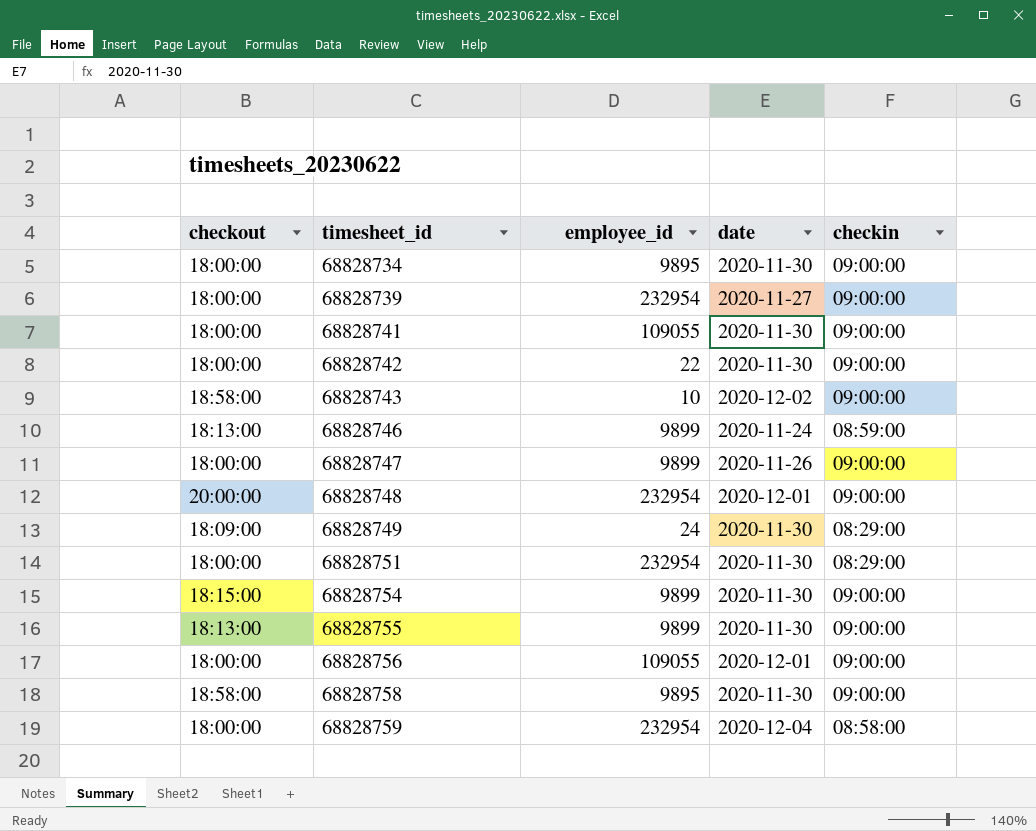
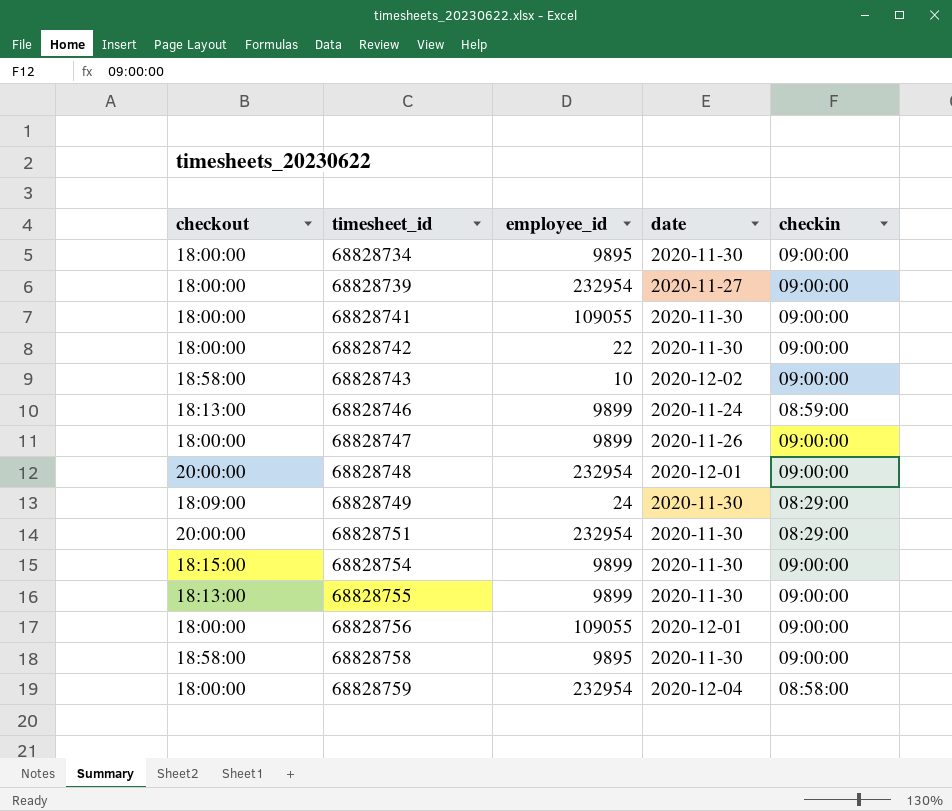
68828751 | checkout: 18:00:00 -> 20:00:00

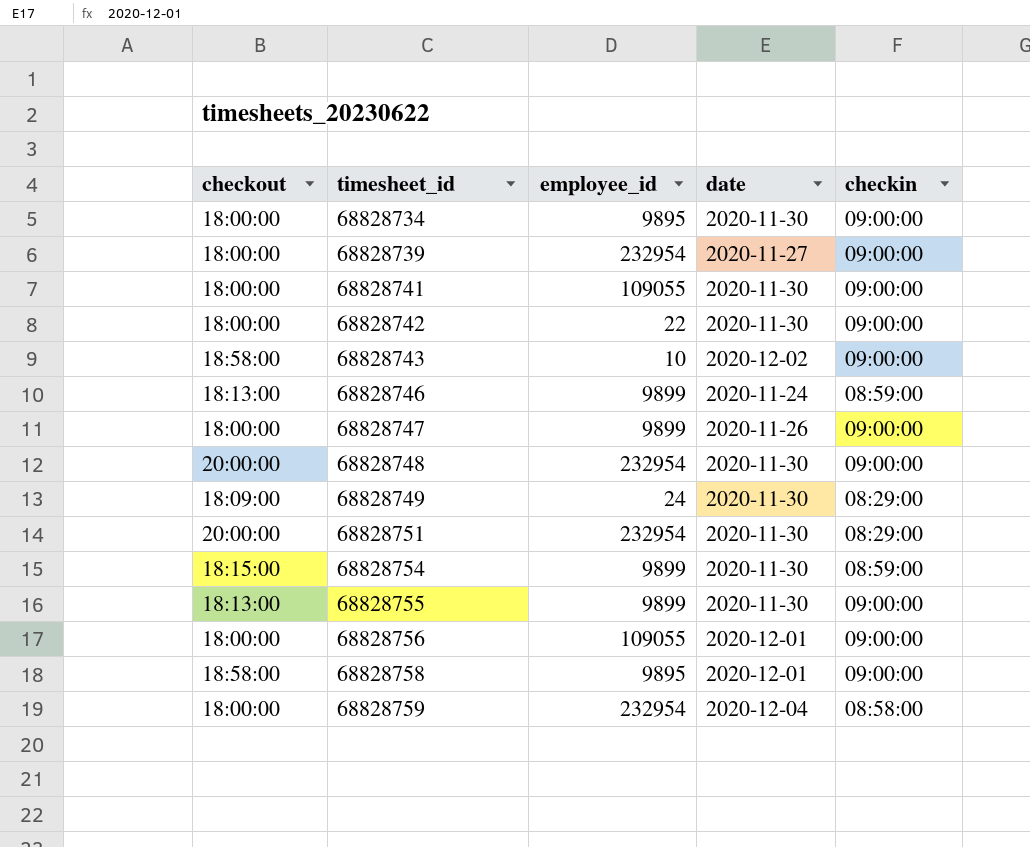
68828748 | date: 2020-12-01 -> 2020-11-30
68828754 | checkin: 09:00:00 -> 08:59:00
68828758 | date: 2020-11-30 -> 2020-12-01

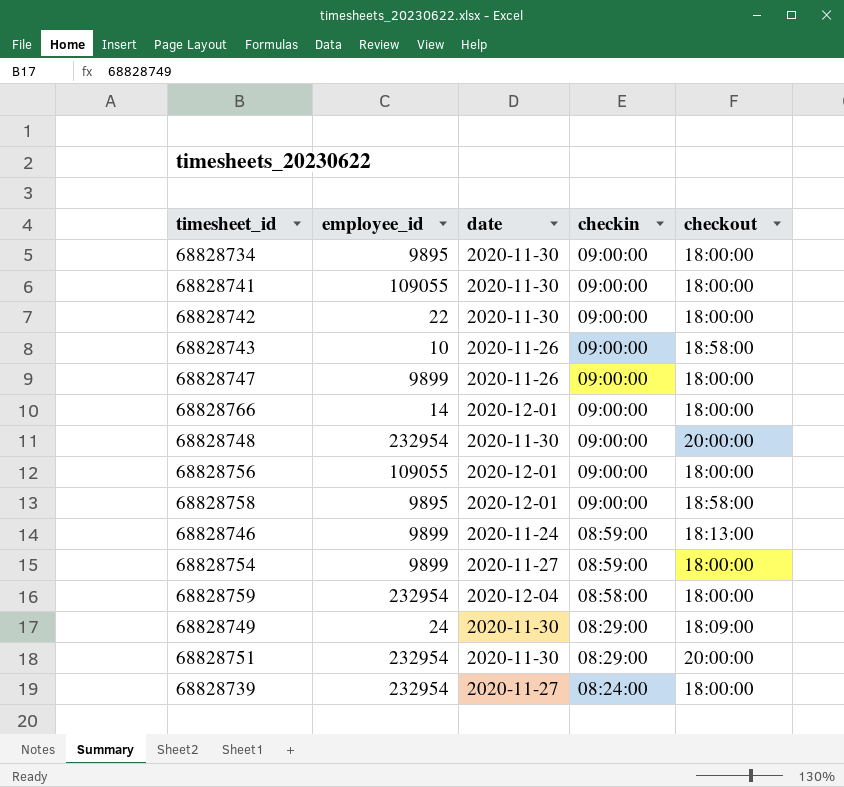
row order: timesheet_id ascending -> checkin descending
column checkout | position: 1 -> 5
row 68828755: 18:13:00 | 9899 | 2020-11-30 | 09:00:00 -> none
68828743 | date: 2020-12-02 -> 2020-11-26
row 68828766: none -> 14 | 2020-12-01 | 09:00:00 | 18:00:00
68828754 | date: 2020-11-30 -> 2020-11-27
68828754 | checkout: 18:15:00 -> 18:00:00
68828739 | checkin: 09:00:00 -> 08:24:00

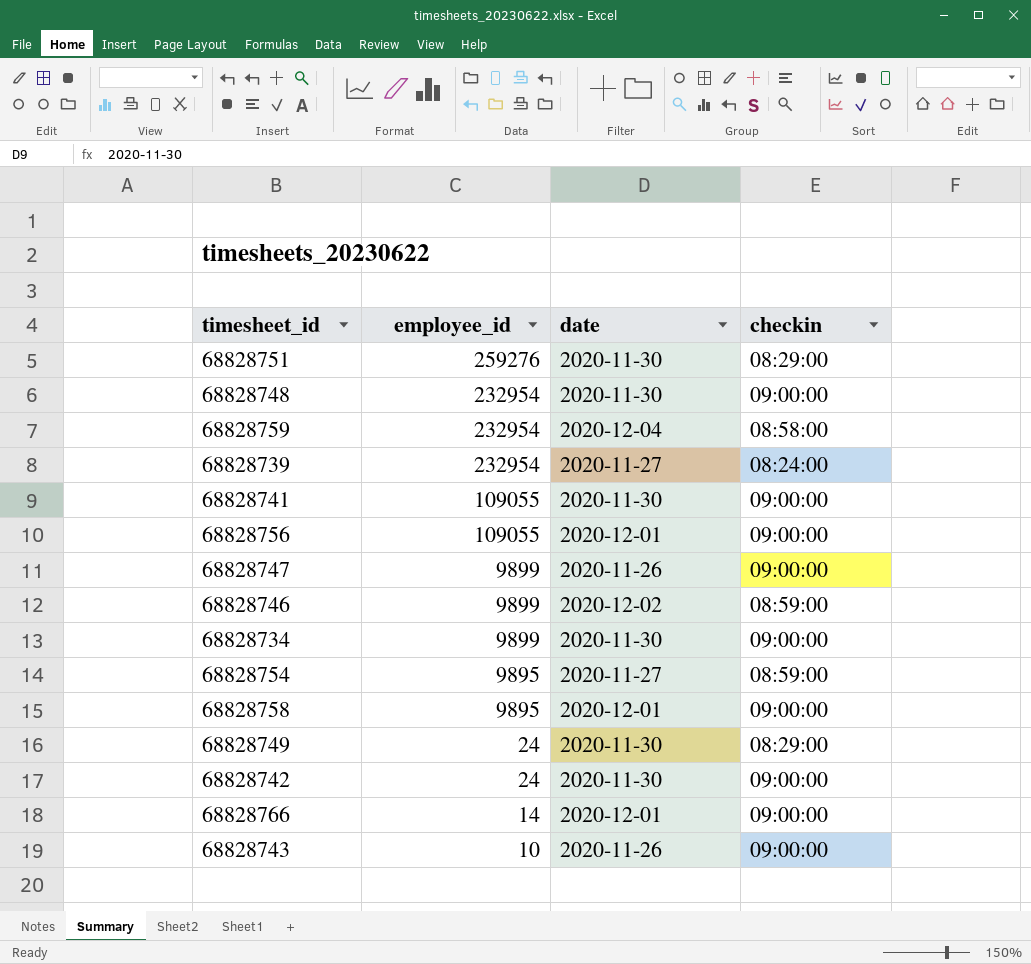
row order: checkin descending -> employee_id descending
column checkout | position: 5 -> none
68828751 | employee_id: 232954 -> 259276
68828746 | date: 2020-11-24 -> 2020-12-02
68828734 | employee_id: 9895 -> 9899
68828754 | employee_id: 9899 -> 9895
68828742 | employee_id: 22 -> 24

